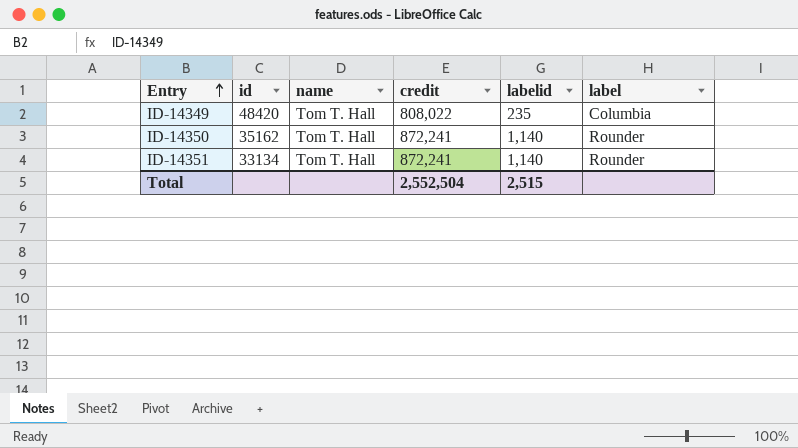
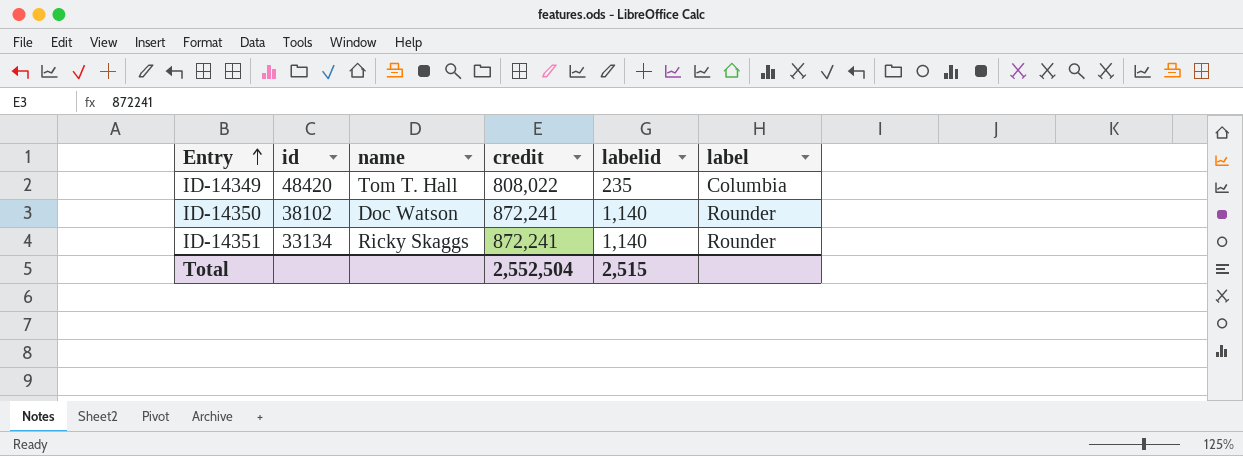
ID-14350 | id: 35162 -> 38102
ID-14350 | name: Tom T. Hall -> Doc Watson
ID-14351 | name: Tom T. Hall -> Ricky Skaggs

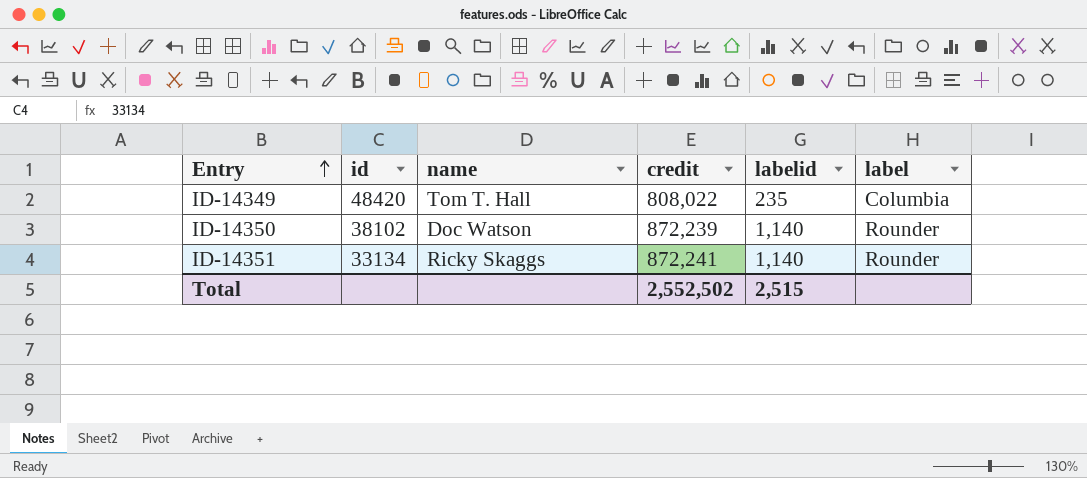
ID-14350 | credit: 872,241 -> 872,239
Total | credit: 2,552,504 -> 2,552,502

